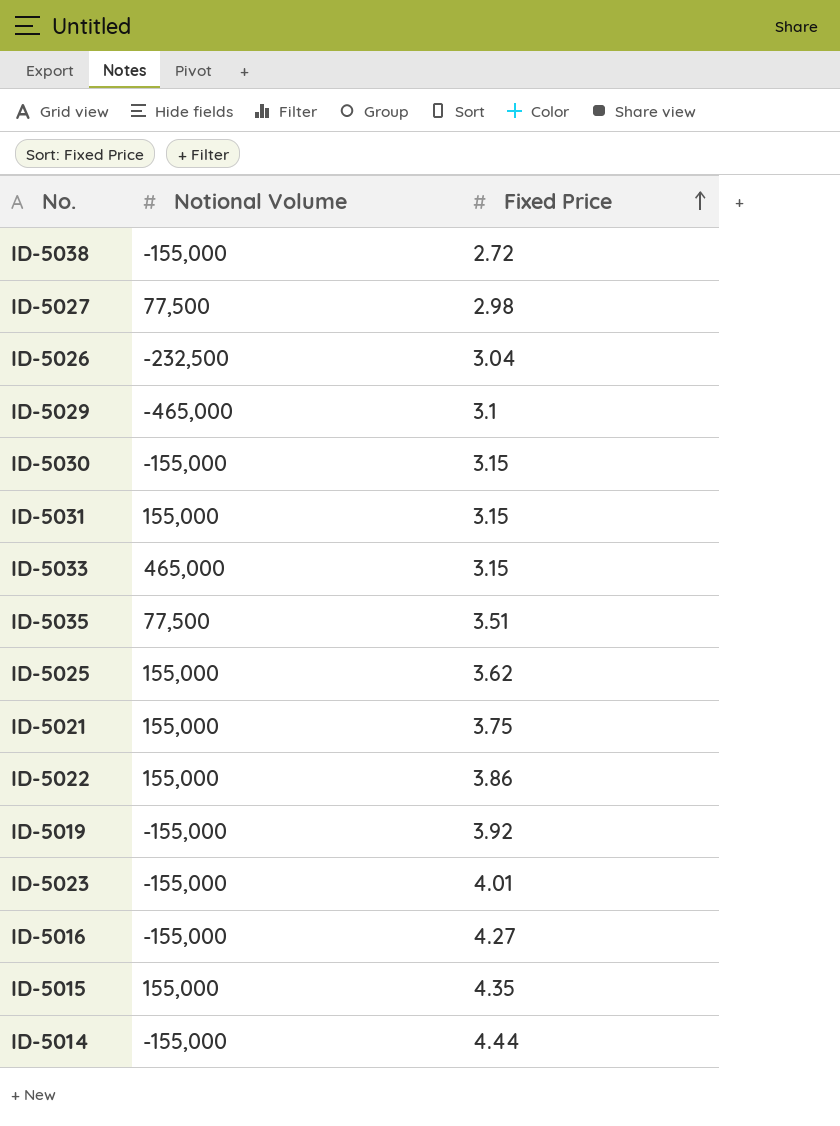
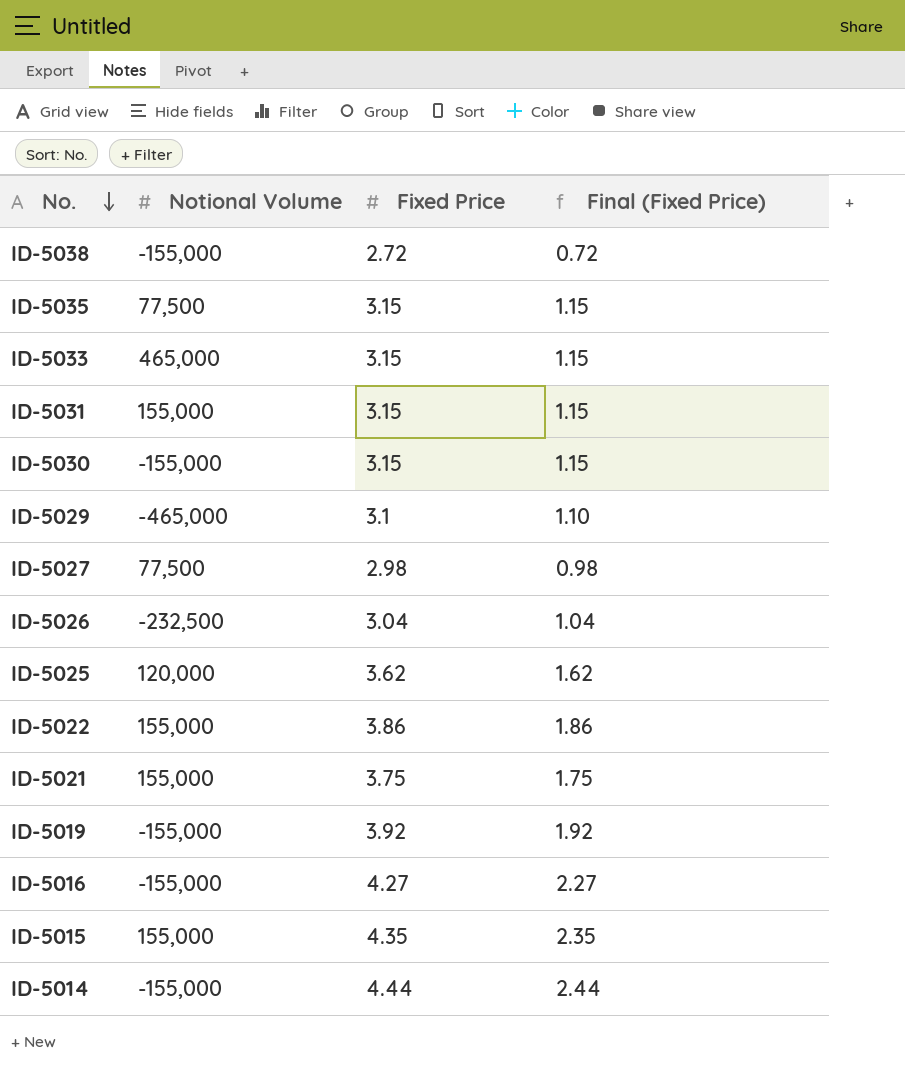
row order: Fixed Price ascending -> No. descending
column Final (Fixed Price) | formula: none -> [Fixed Price] - 2
row ID-5023: -155,000 | 4.01 -> none
ID-5035 | Fixed Price: 3.51 -> 3.15
ID-5025 | Notional Volume: 155,000 -> 120,000

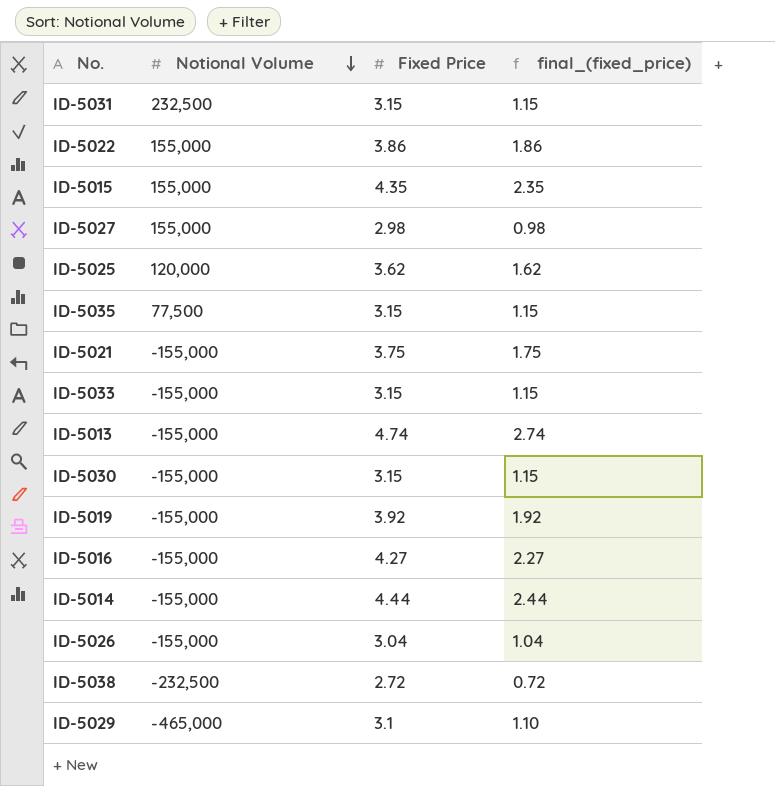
row order: No. descending -> Notional Volume descending
column name: Final (Fixed Price) -> final_(fixed_price)
ID-5031 | Notional Volume: 155,000 -> 232,500
ID-5027 | Notional Volume: 77,500 -> 155,000
ID-5021 | Notional Volume: 155,000 -> -155,000
ID-5033 | Notional Volume: 465,000 -> -155,000
row ID-5013: none -> -155,000 | 4.74 | 2.74
ID-5026 | Notional Volume: -232,500 -> -155,000
ID-5038 | Notional Volume: -155,000 -> -232,500

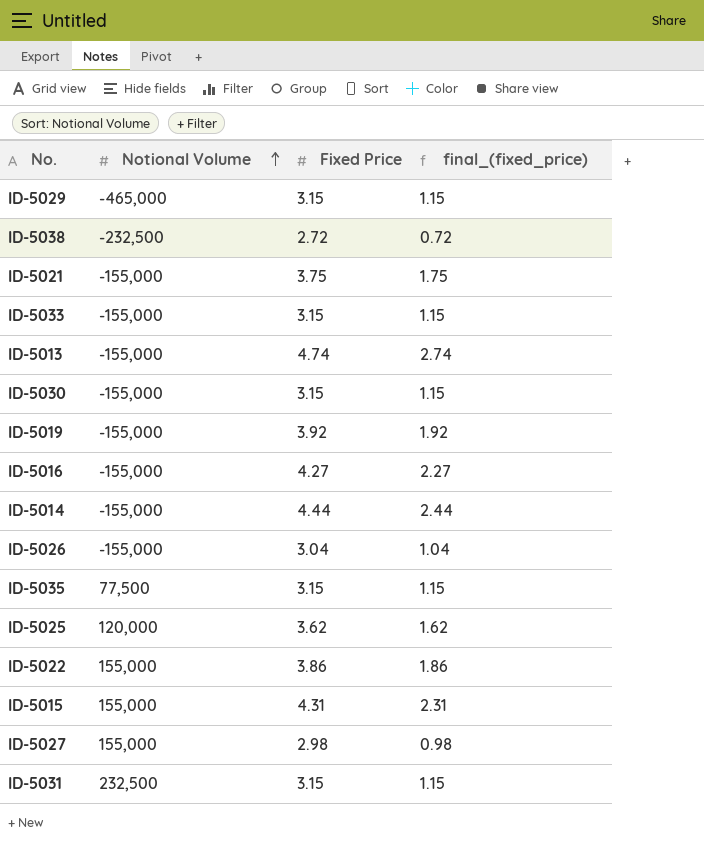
row order: Notional Volume descending -> Notional Volume ascending
ID-5029 | Fixed Price: 3.1 -> 3.15
ID-5029 | final_(fixed_price): 1.10 -> 1.15
ID-5015 | Fixed Price: 4.35 -> 4.31
ID-5015 | final_(fixed_price): 2.35 -> 2.31

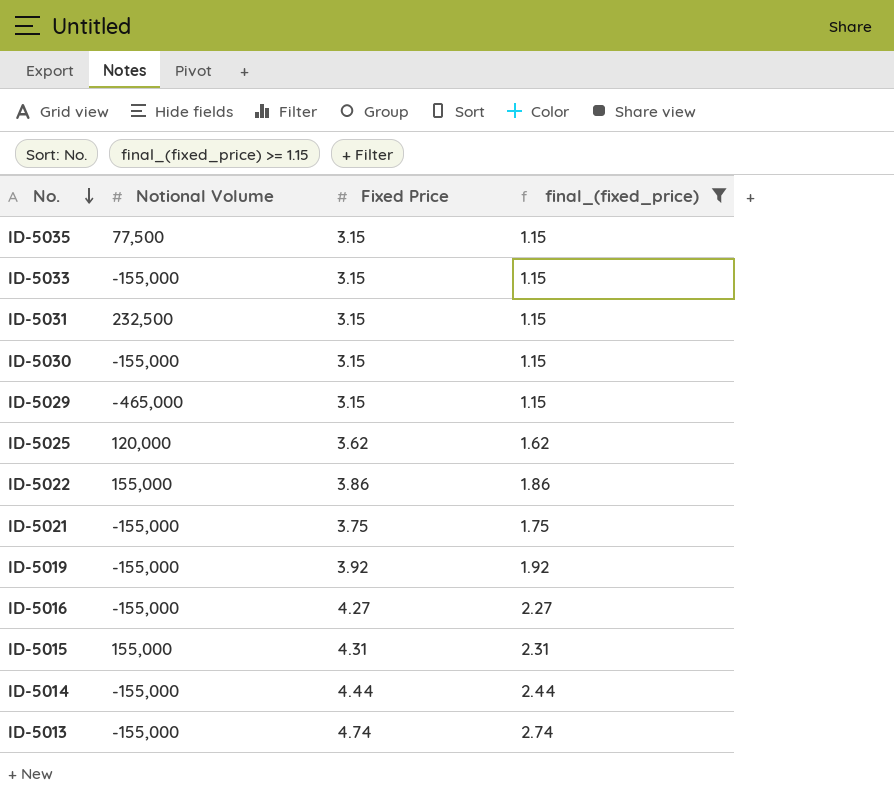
filter: none -> final_(fixed_price) >= 1.15
row order: Notional Volume ascending -> No. descending

